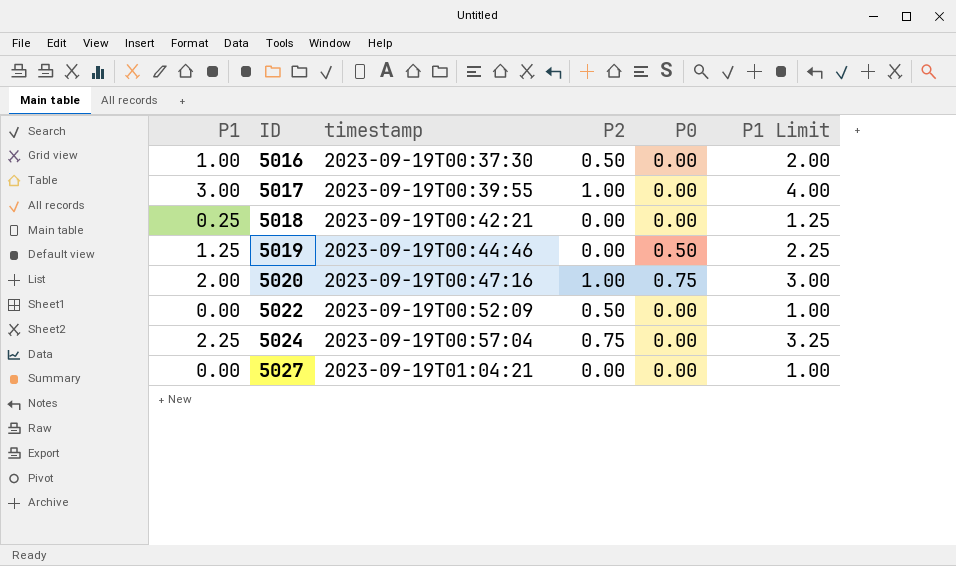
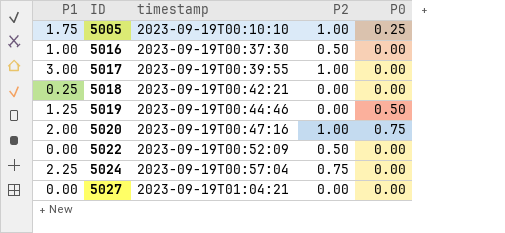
column P1 Limit | formula: [P1] + 1 -> none
row 5005: none -> 1.75 | 2023-09-19T00:10:10 | 1.00 | 0.25

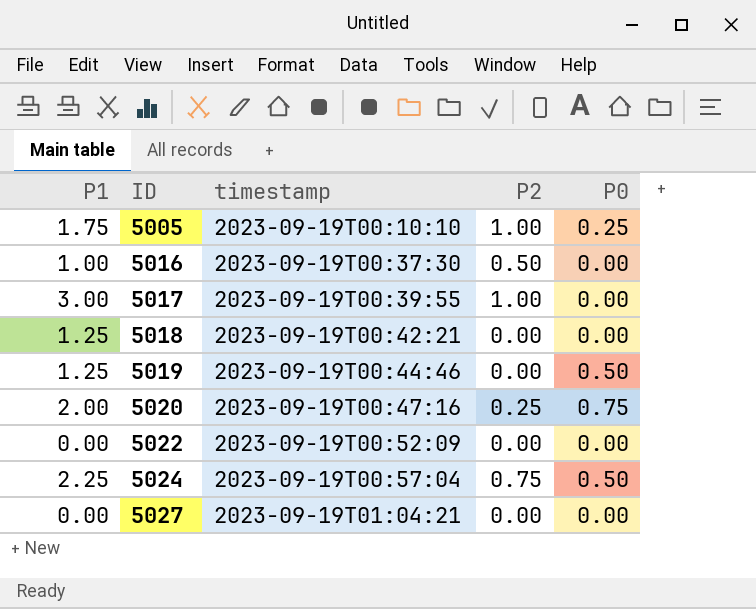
5018 | P1: 0.25 -> 1.25
5020 | P2: 1.00 -> 0.25
5022 | P2: 0.50 -> 0.00
5024 | P0: 0.00 -> 0.50

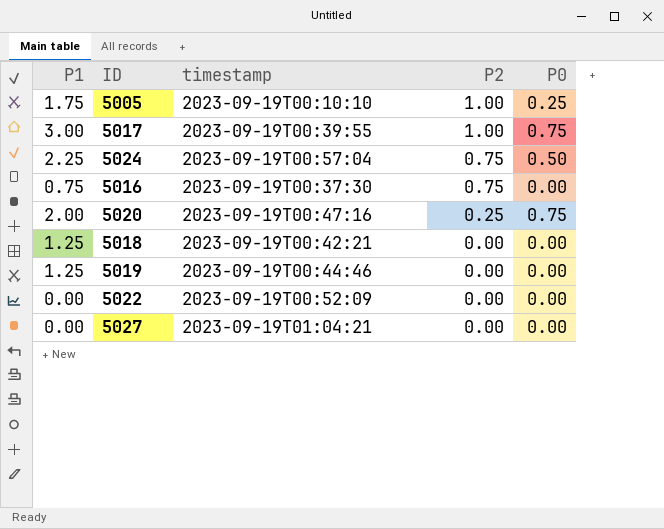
row order: ID ascending -> P2 descending
5017 | P0: 0.00 -> 0.75
5016 | P1: 1.00 -> 0.75
5016 | P2: 0.50 -> 0.75
5019 | P0: 0.50 -> 0.00

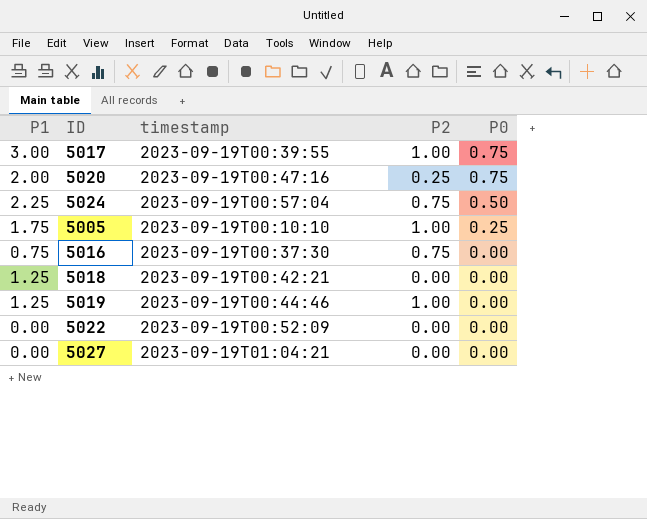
row order: P2 descending -> P0 descending
5019 | P2: 0.00 -> 1.00

